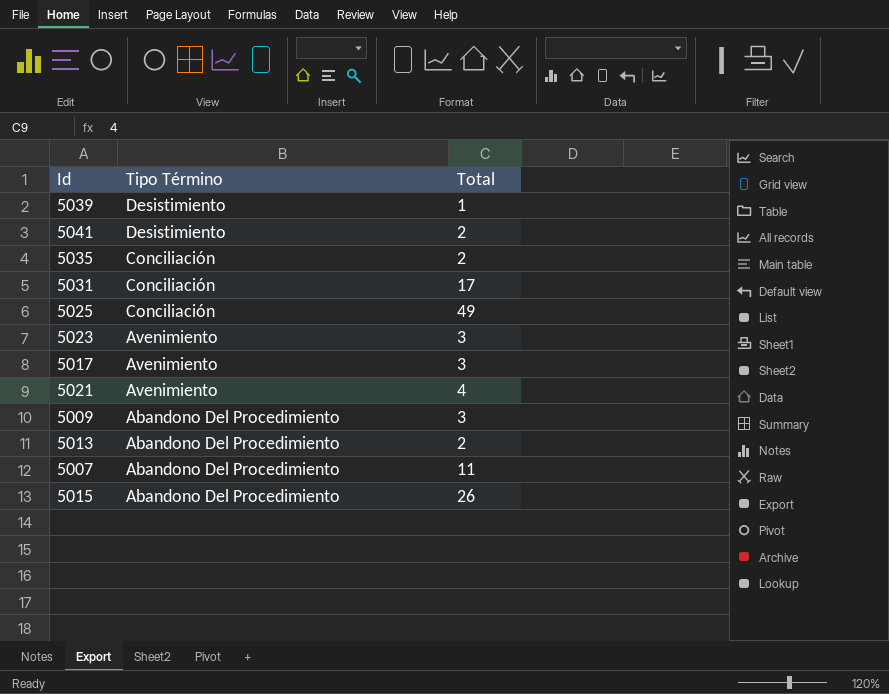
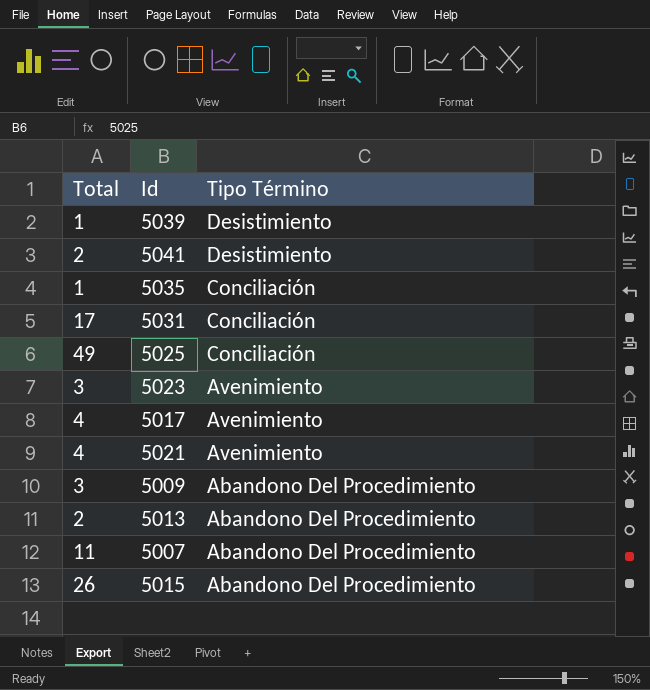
column Total | position: 3 -> 1
5035 | Total: 2 -> 1
5017 | Total: 3 -> 4

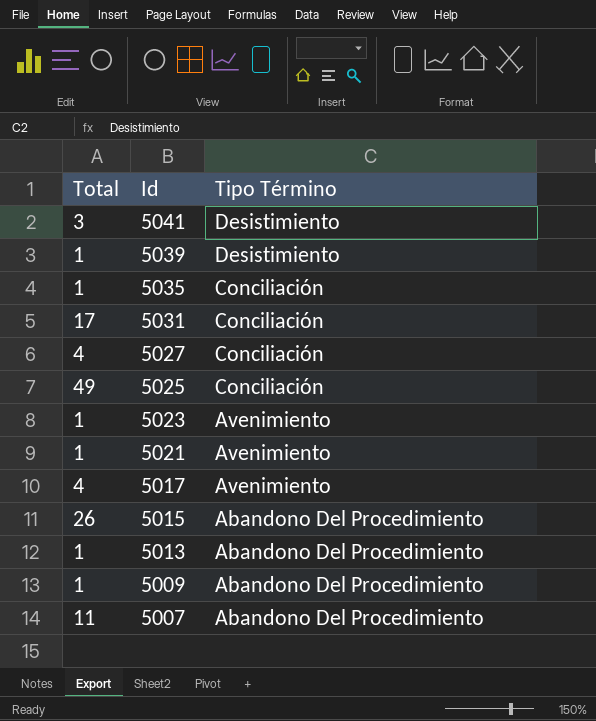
row order: Tipo Término descending -> Id descending
5041 | Total: 2 -> 3
row 5027: none -> 4 | Conciliación
5023 | Total: 3 -> 1
5021 | Total: 4 -> 1
5013 | Total: 2 -> 1
5009 | Total: 3 -> 1

